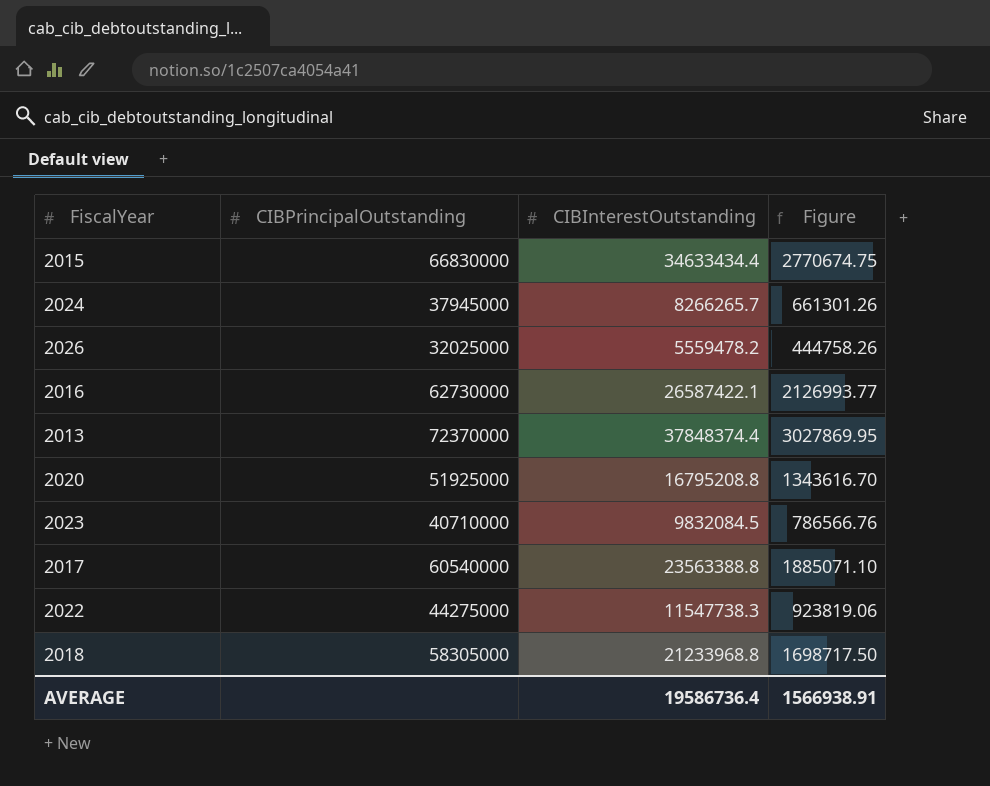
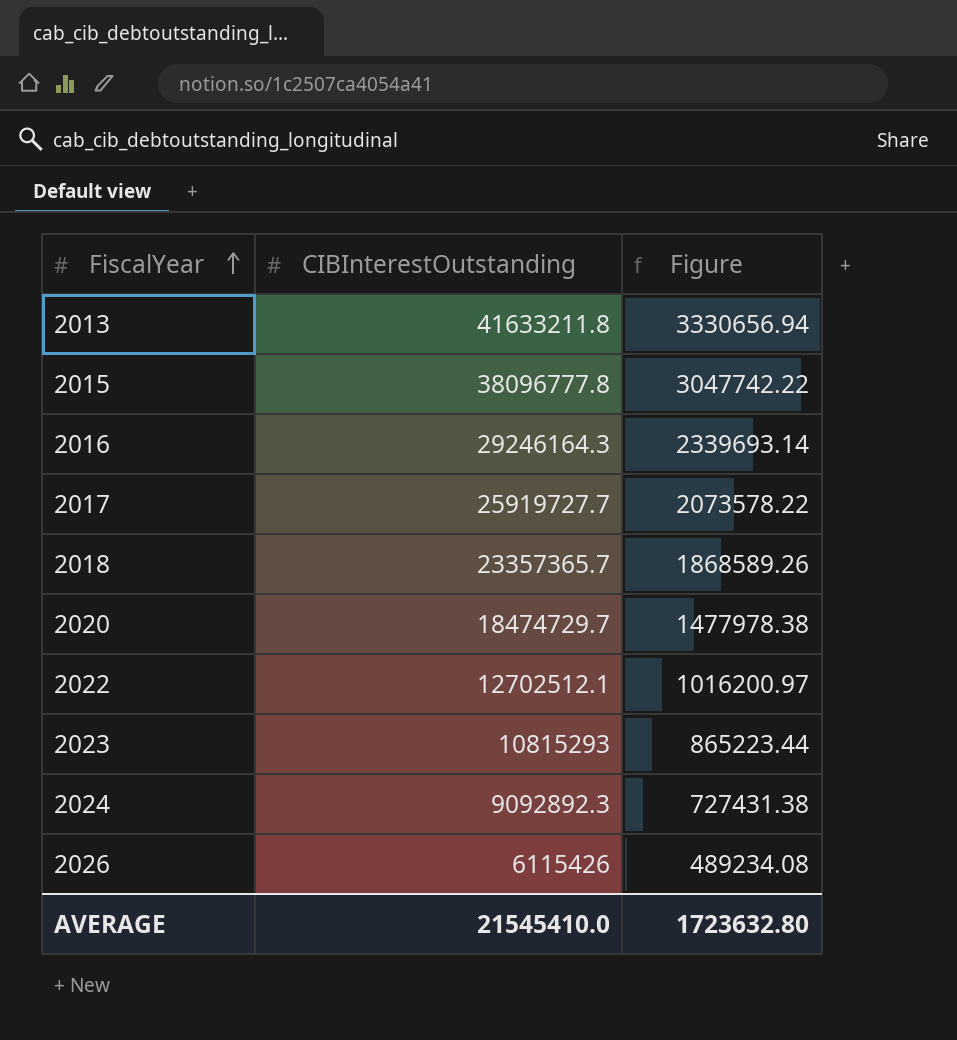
row order: none -> FiscalYear ascending
column CIBPrincipalOutstanding | position: 2 -> none
2013 | CIBInterestOutstanding: 37848374.4 -> 41633211.8
2013 | Figure: 3027869.95 -> 3330656.94
2015 | CIBInterestOutstanding: 34633434.4 -> 38096777.8
2015 | Figure: 2770674.75 -> 3047742.22
2016 | CIBInterestOutstanding: 26587422.1 -> 29246164.3
2016 | Figure: 2126993.77 -> 2339693.14
2017 | CIBInterestOutstanding: 23563388.8 -> 25919727.7
2017 | Figure: 1885071.10 -> 2073578.22
2018 | CIBInterestOutstanding: 21233968.8 -> 23357365.7
2018 | Figure: 1698717.50 -> 1868589.26
2020 | CIBInterestOutstanding: 16795208.8 -> 18474729.7
2020 | Figure: 1343616.70 -> 1477978.38
2022 | CIBInterestOutstanding: 11547738.3 -> 12702512.1
2022 | Figure: 923819.06 -> 1016200.97
2023 | CIBInterestOutstanding: 9832084.5 -> 10815293
2023 | Figure: 786566.76 -> 865223.44
2024 | CIBInterestOutstanding: 8266265.7 -> 9092892.3
2024 | Figure: 661301.26 -> 727431.38
2026 | CIBInterestOutstanding: 5559478.2 -> 6115426
2026 | Figure: 444758.26 -> 489234.08
AVERAGE | CIBInterestOutstanding: 19586736.4 -> 21545410.0
AVERAGE | Figure: 1566938.91 -> 1723632.80

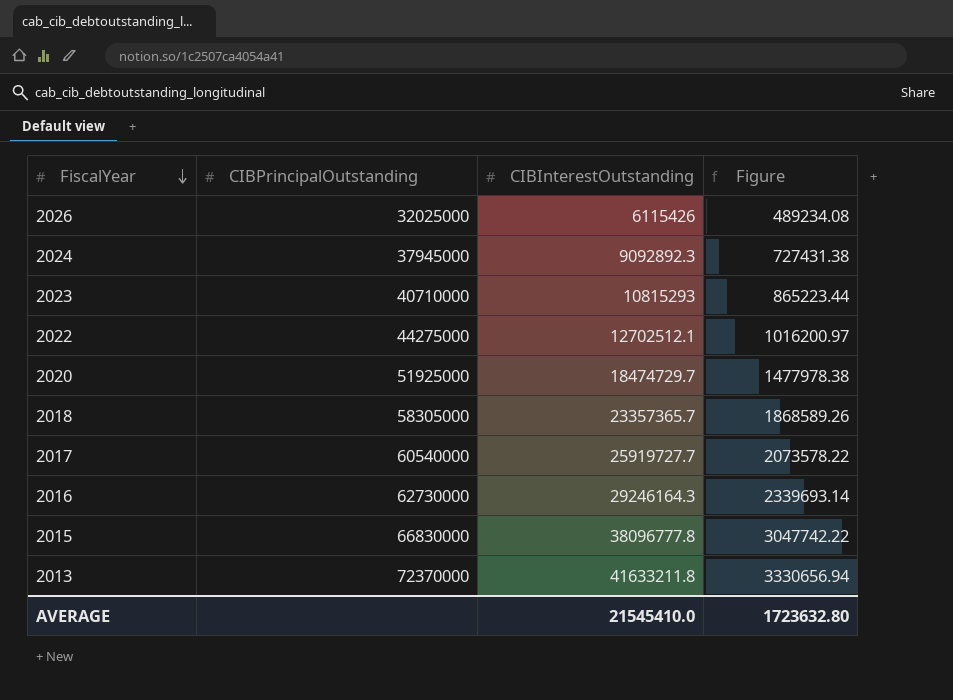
row order: FiscalYear ascending -> FiscalYear descending
column CIBPrincipalOutstanding | position: none -> 2

